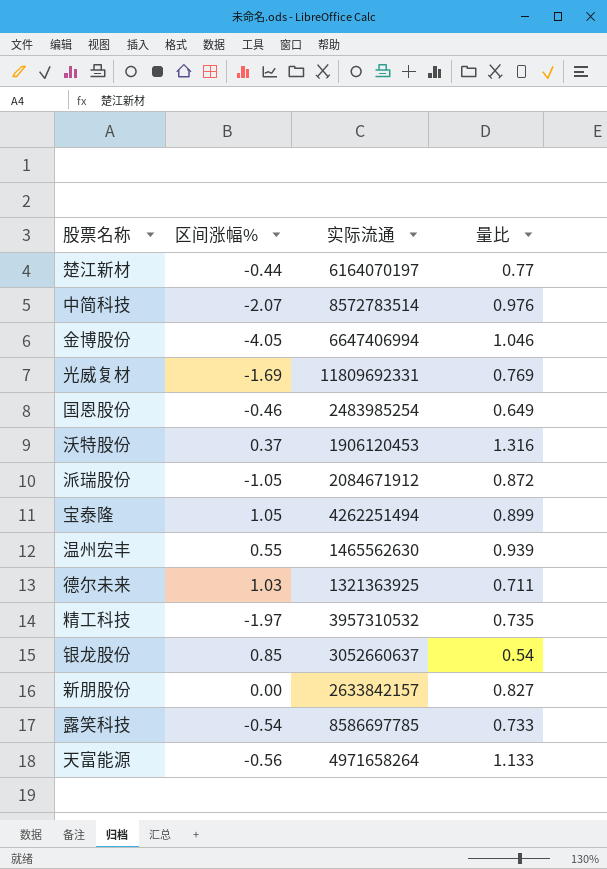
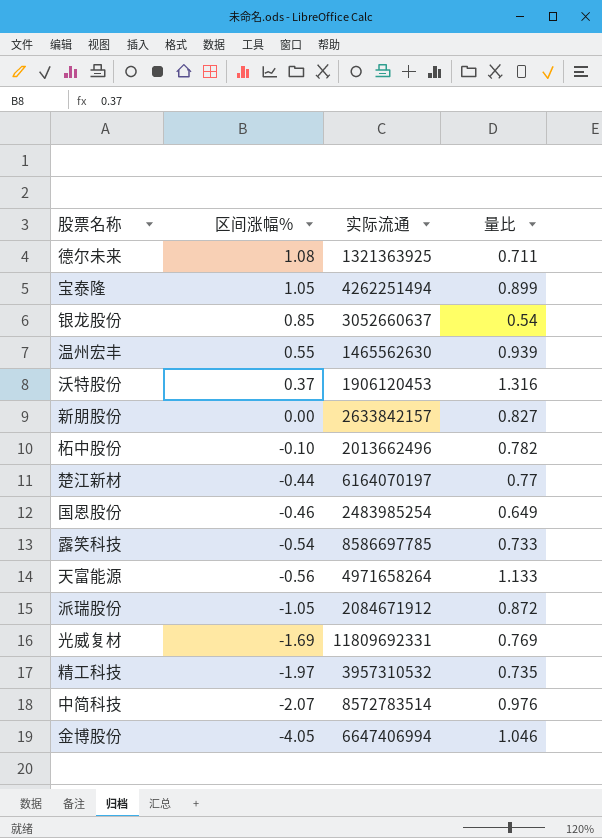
row order: none -> 区间涨幅% descending
德尔未来 | 区间涨幅%: 1.03 -> 1.08
row 柘中股份: none -> -0.10 | 2013662496 | 0.782

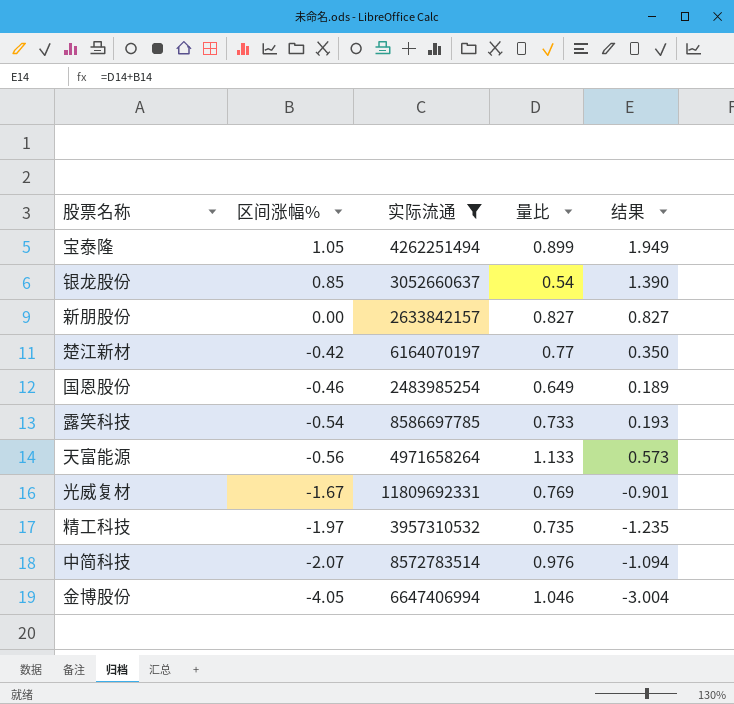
filter: none -> 实际流通 >= 2483985254
column 结果 | formula: none -> [区间涨幅%] + [量比]
楚江新材 | 区间涨幅%: -0.44 -> -0.42
光威复材 | 区间涨幅%: -1.69 -> -1.67

